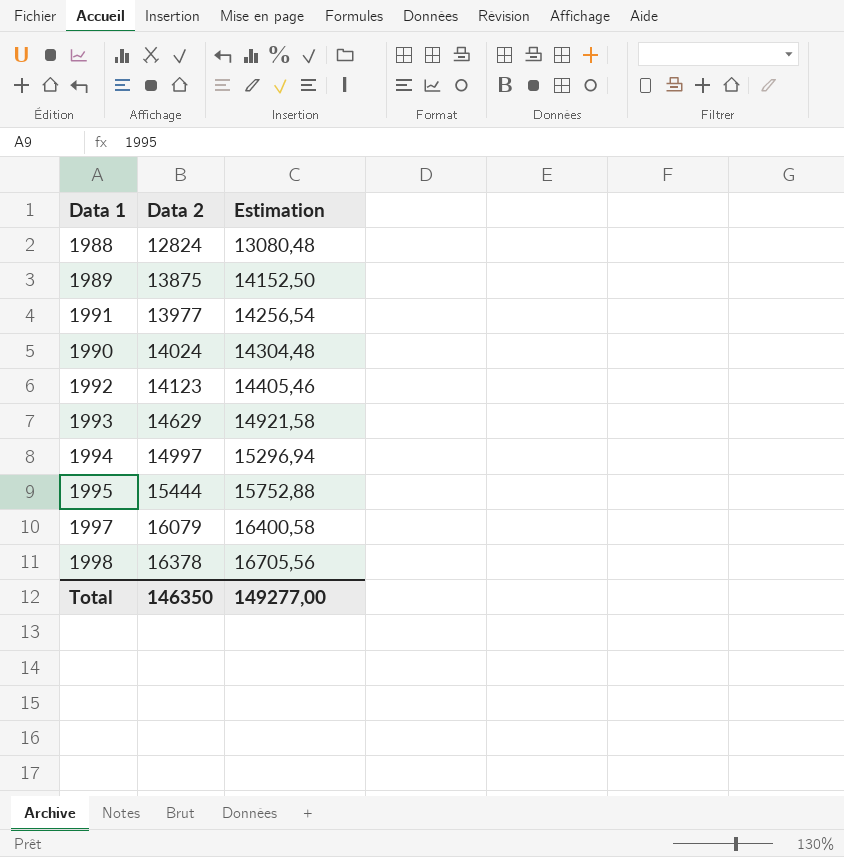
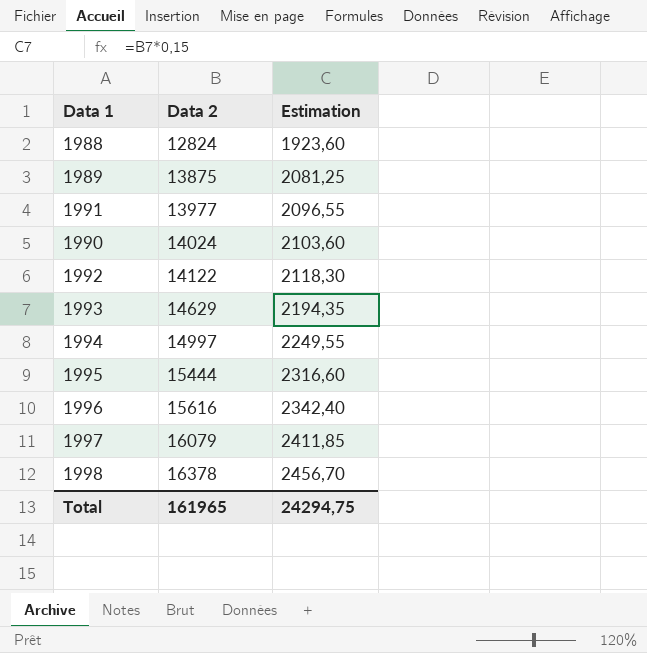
column Estimation | formula: [Data 2] * 1,02 -> [Data 2] * 0,15
1992 | Data 2: 14123 -> 14122
row 1996: none -> 15616 | 2342,40
Total | Data 2: 146350 -> 161965
Total | Estimation: 149277,00 -> 24294,75

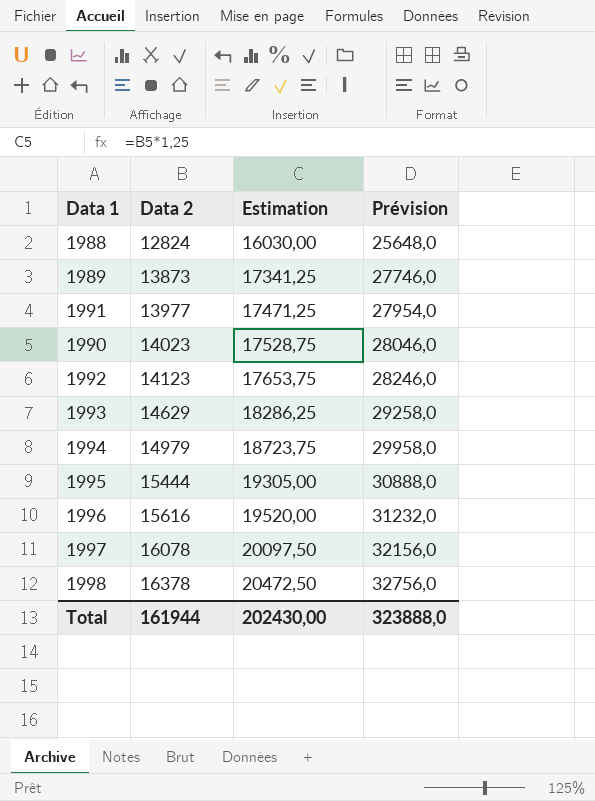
column Estimation | formula: [Data 2] * 0,15 -> [Data 2] * 1,25
column Prévision | formula: none -> [Data 2] * 2
1989 | Data 2: 13875 -> 13873
1990 | Data 2: 14024 -> 14023
1992 | Data 2: 14122 -> 14123
1994 | Data 2: 14997 -> 14979
1997 | Data 2: 16079 -> 16078
Total | Data 2: 161965 -> 161944
Total | Estimation: 24294,75 -> 202430,00

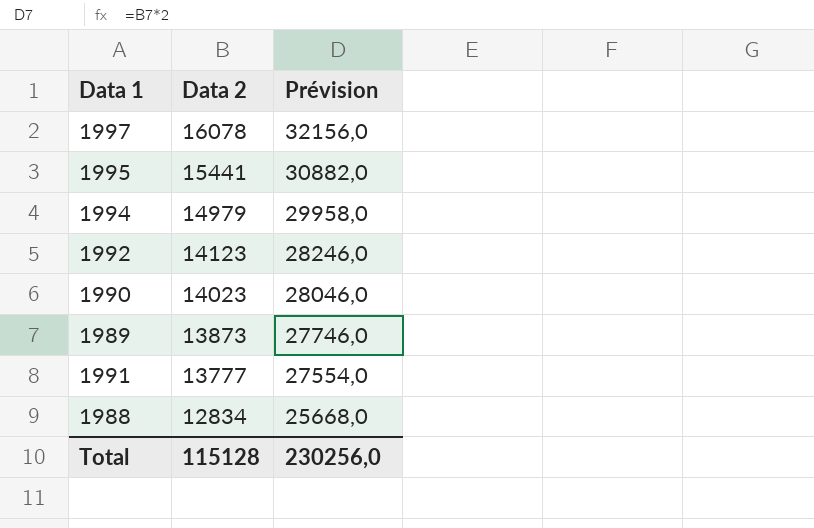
row order: Data 2 ascending -> Data 2 descending
column Estimation | formula: [Data 2] * 1,25 -> none
row 1993: 14629 | 18286,25 | 29258,0 -> none
row 1996: 15616 | 19520,00 | 31232,0 -> none
row 1998: 16378 | 20472,50 | 32756,0 -> none
1995 | Data 2: 15444 -> 15441
1995 | Prévision: 30888,0 -> 30882,0
1991 | Data 2: 13977 -> 13777
1991 | Prévision: 27954,0 -> 27554,0
1988 | Data 2: 12824 -> 12834
1988 | Prévision: 25648,0 -> 25668,0
Total | Data 2: 161944 -> 115128
Total | Prévision: 323888,0 -> 230256,0

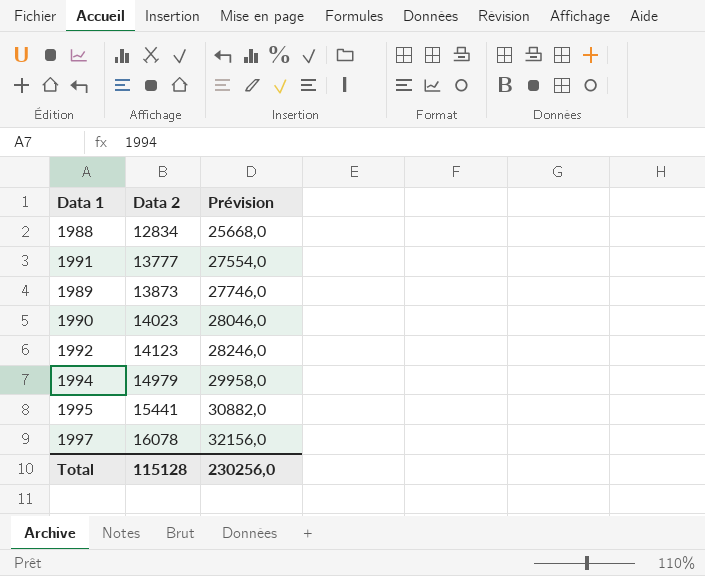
row order: Data 2 descending -> Data 2 ascending

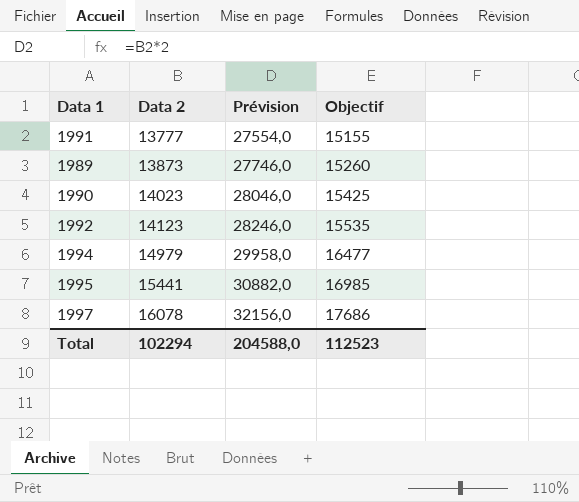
column Objectif | formula: none -> [Data 2] * 1,1
row 1988: 12834 | 25668,0 -> none
Total | Data 2: 115128 -> 102294
Total | Prévision: 230256,0 -> 204588,0

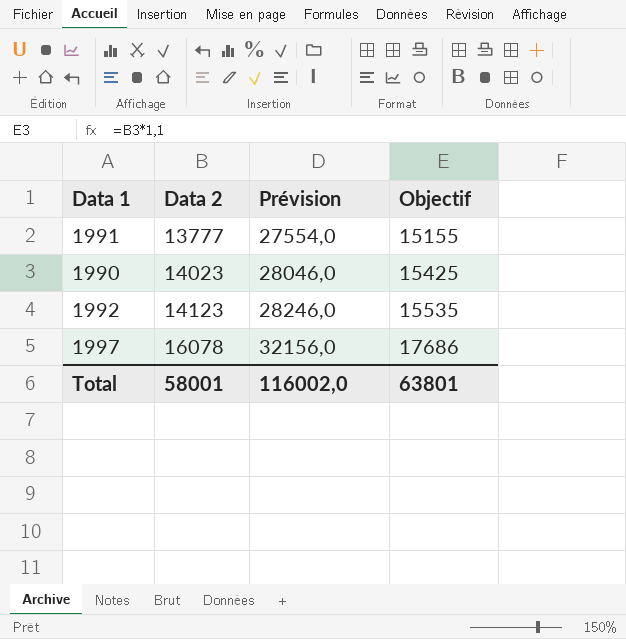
row 1989: 13873 | 27746,0 | 15260 -> none
row 1994: 14979 | 29958,0 | 16477 -> none
row 1995: 15441 | 30882,0 | 16985 -> none
Total | Data 2: 102294 -> 58001
Total | Prévision: 204588,0 -> 116002,0
Total | Objectif: 112523 -> 63801

